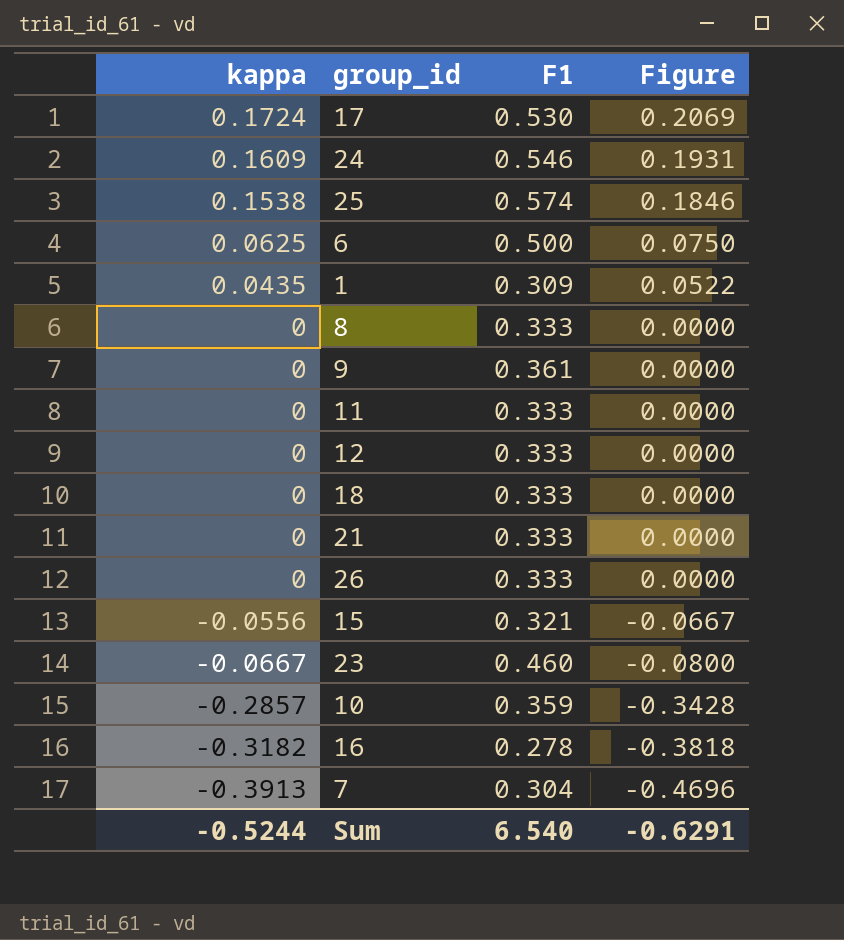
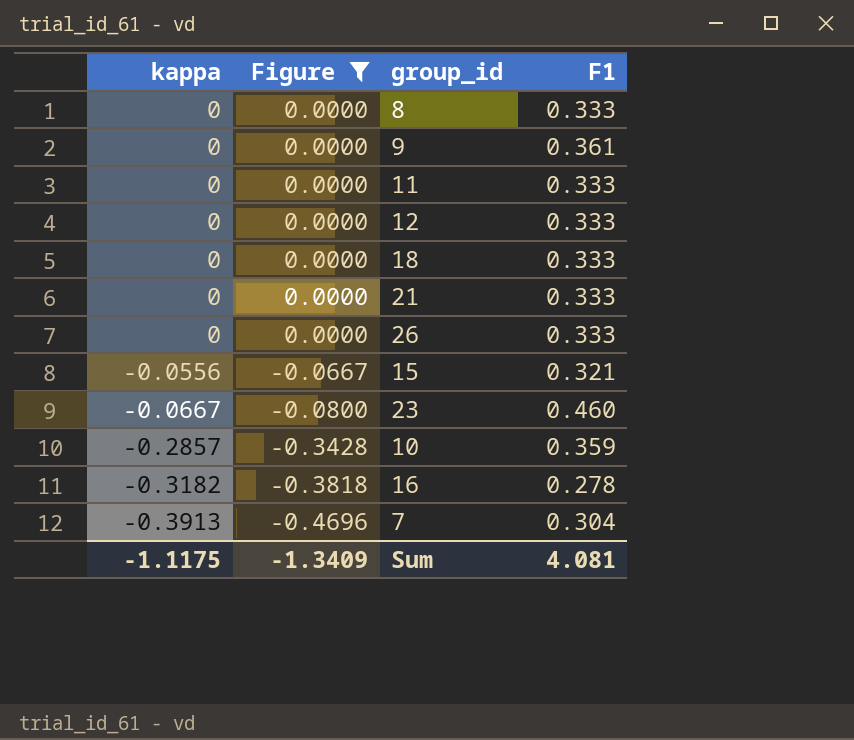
filter: none -> Figure <= 0.0000
column Figure | position: 4 -> 2
Sum | kappa: -0.5244 -> -1.1175
Sum | Figure: -0.6291 -> -1.3409
Sum | F1: 6.540 -> 4.081

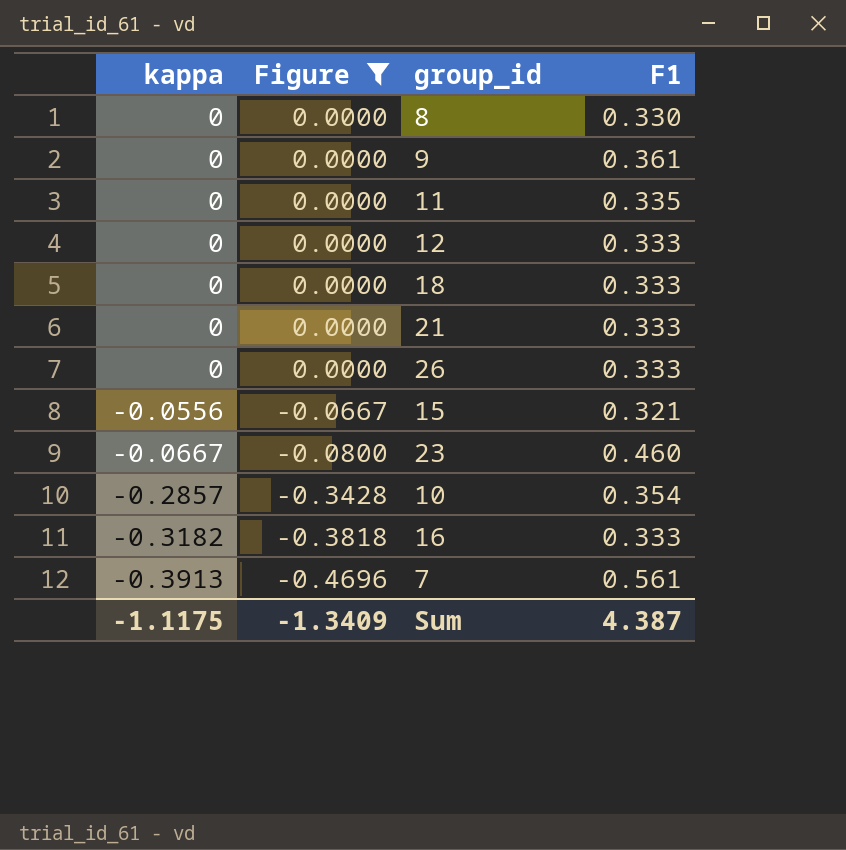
8 | F1: 0.333 -> 0.330
11 | F1: 0.333 -> 0.335
10 | F1: 0.359 -> 0.354
16 | F1: 0.278 -> 0.333
7 | F1: 0.304 -> 0.561
Sum | F1: 4.081 -> 4.387

